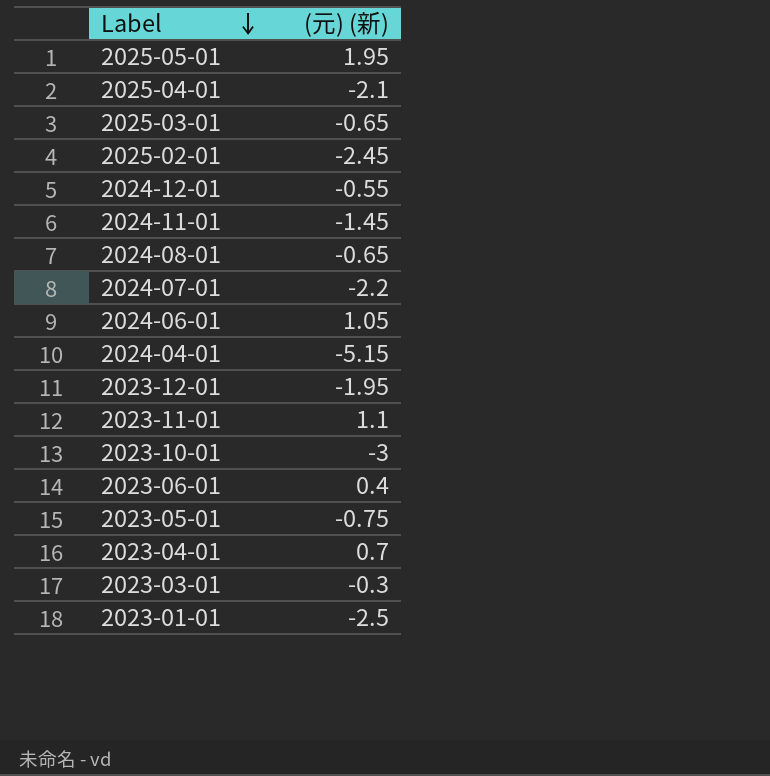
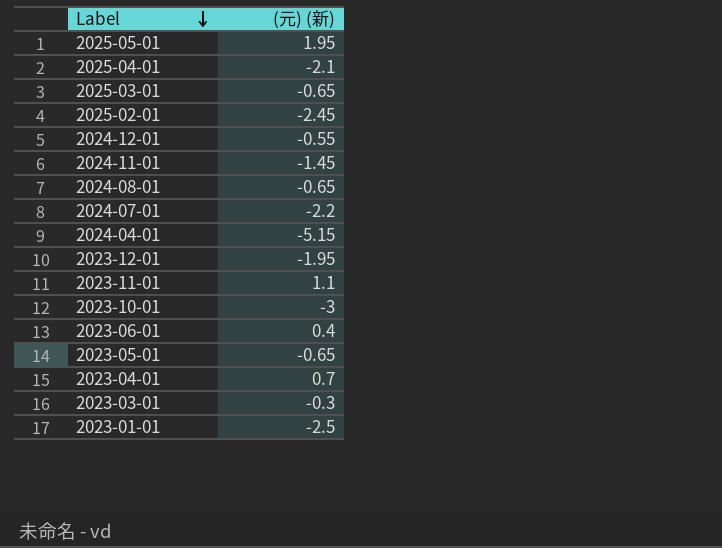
row 2024-06-01: 1.05 -> none
2023-05-01 | (元) (新): -0.75 -> -0.65

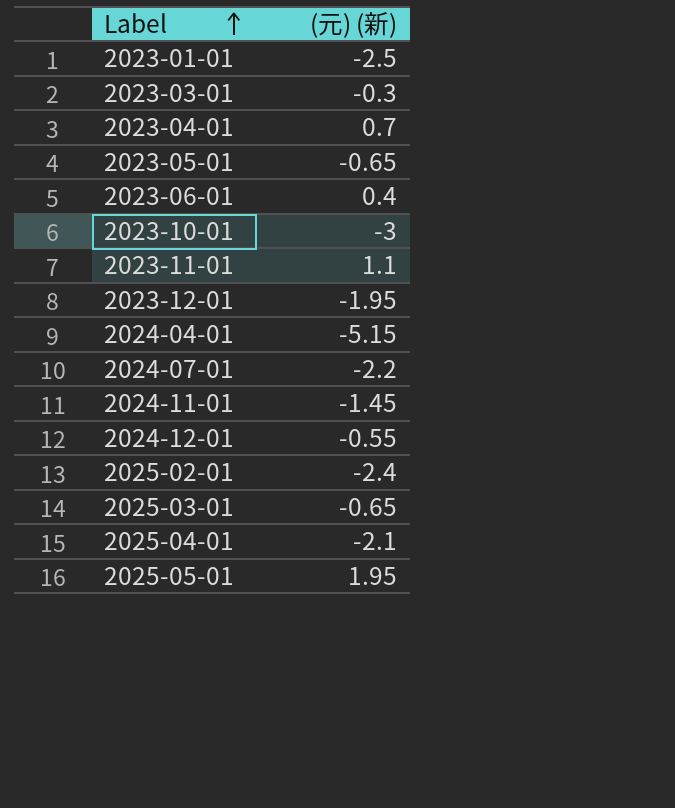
row order: Label descending -> Label ascending
row 2024-08-01: -0.65 -> none
2025-02-01 | (元) (新): -2.45 -> -2.4

